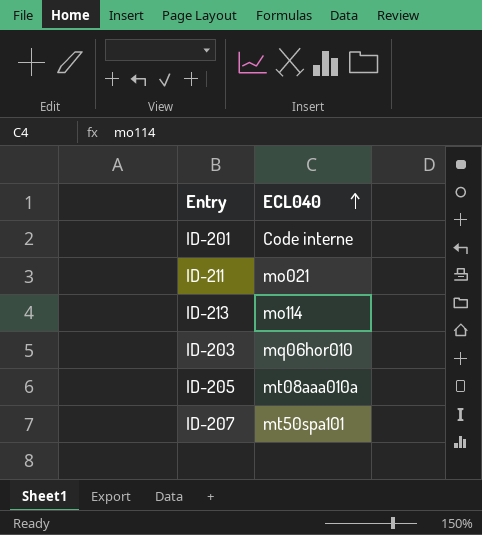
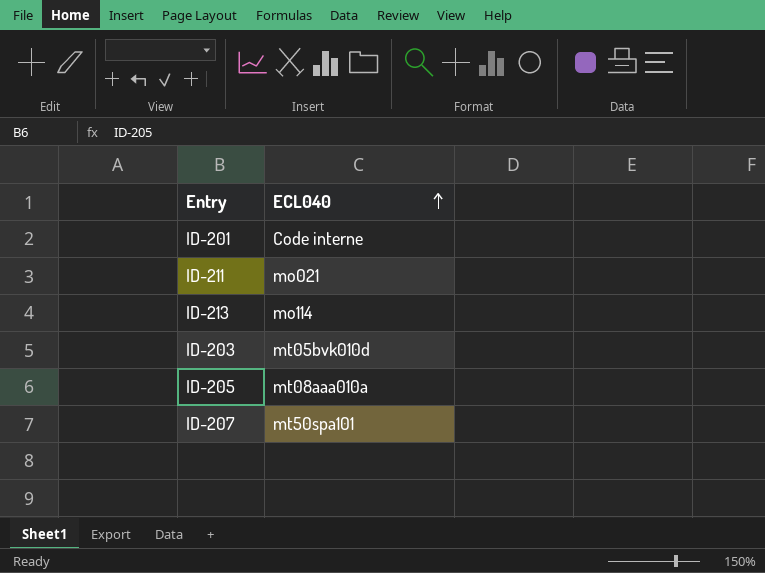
ID-203 | ECL040: mq06hor010 -> mt05bvk010d

